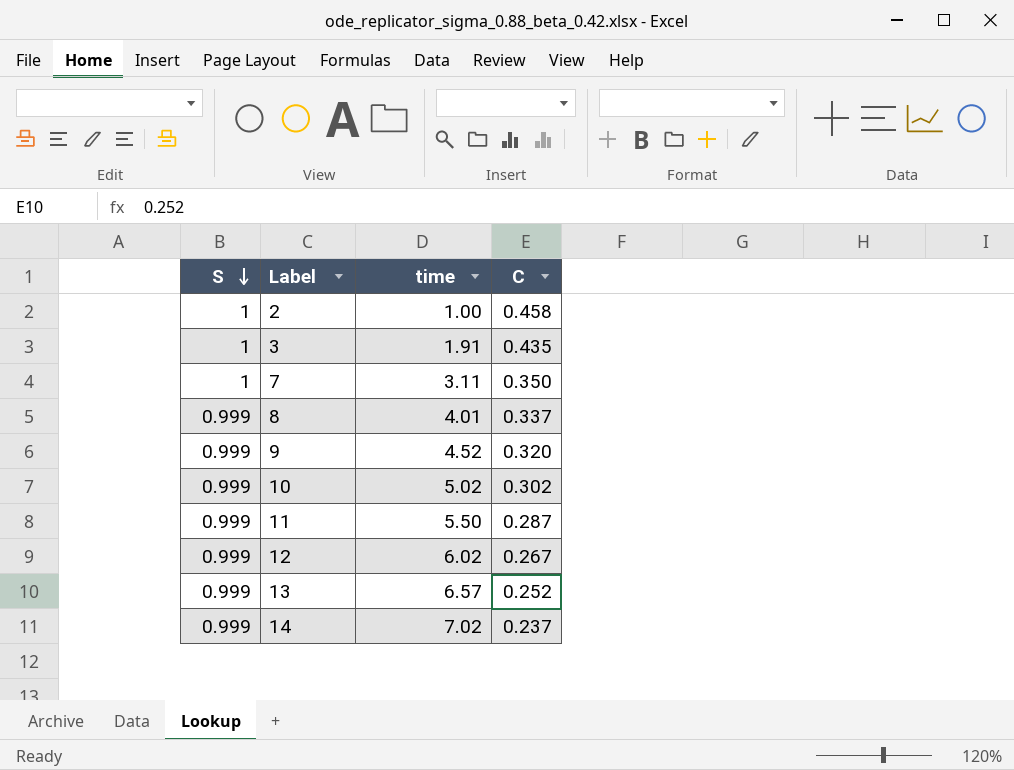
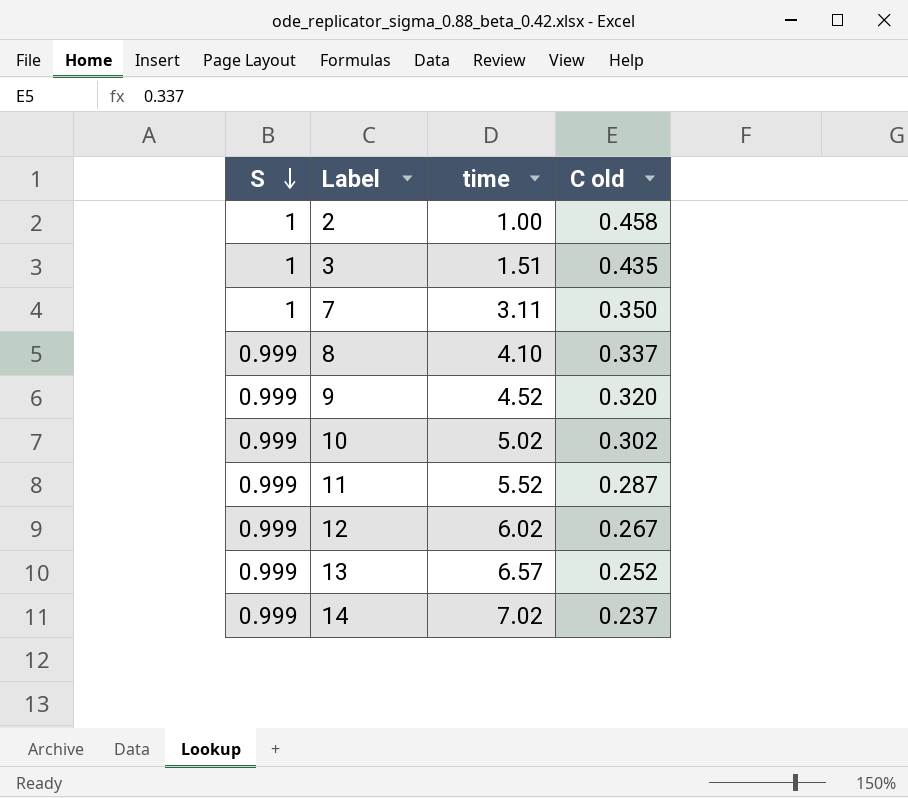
column name: C -> C old
3 | time: 1.91 -> 1.51
8 | time: 4.01 -> 4.10
11 | time: 5.50 -> 5.52

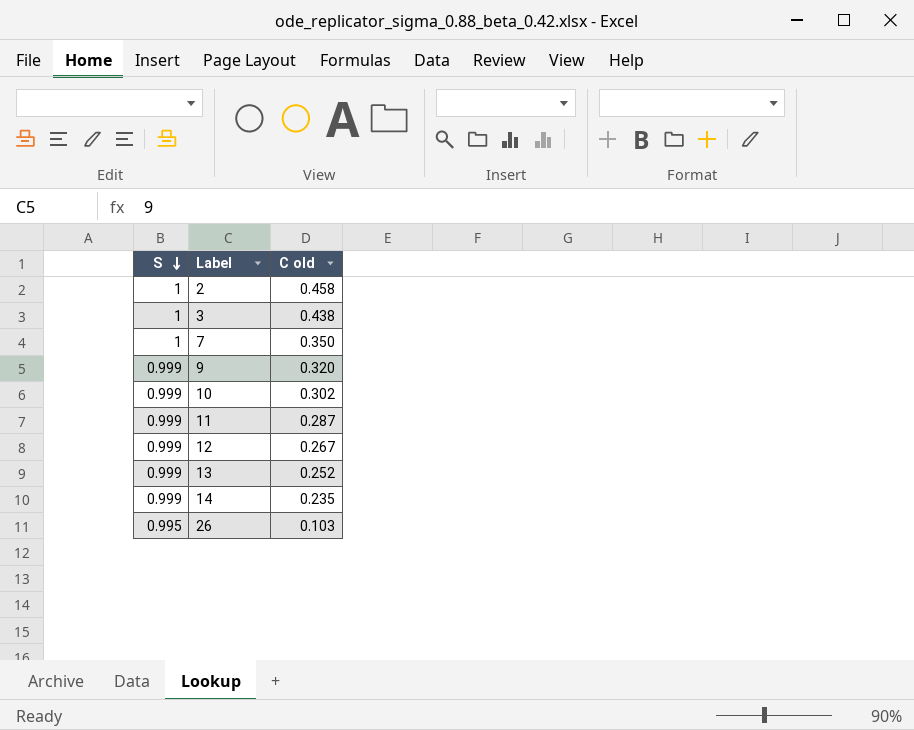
column time | position: 3 -> none
row 8: 0.999 | 4.10 | 0.337 -> none
3 | C old: 0.435 -> 0.438
14 | C old: 0.237 -> 0.235
row 26: none -> 0.995 | 0.103

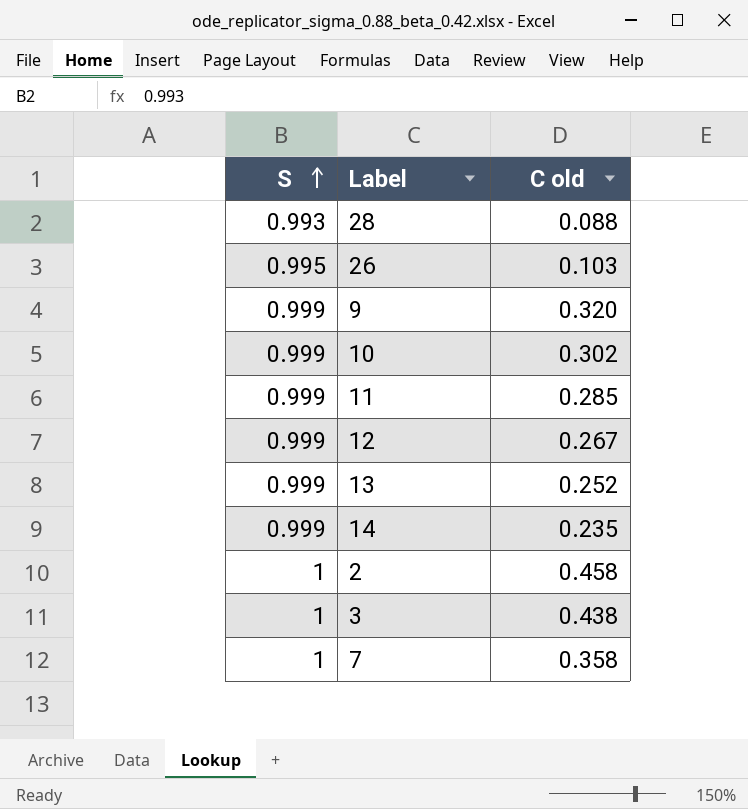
row order: S descending -> S ascending
row 28: none -> 0.993 | 0.088
11 | C old: 0.287 -> 0.285
7 | C old: 0.350 -> 0.358

